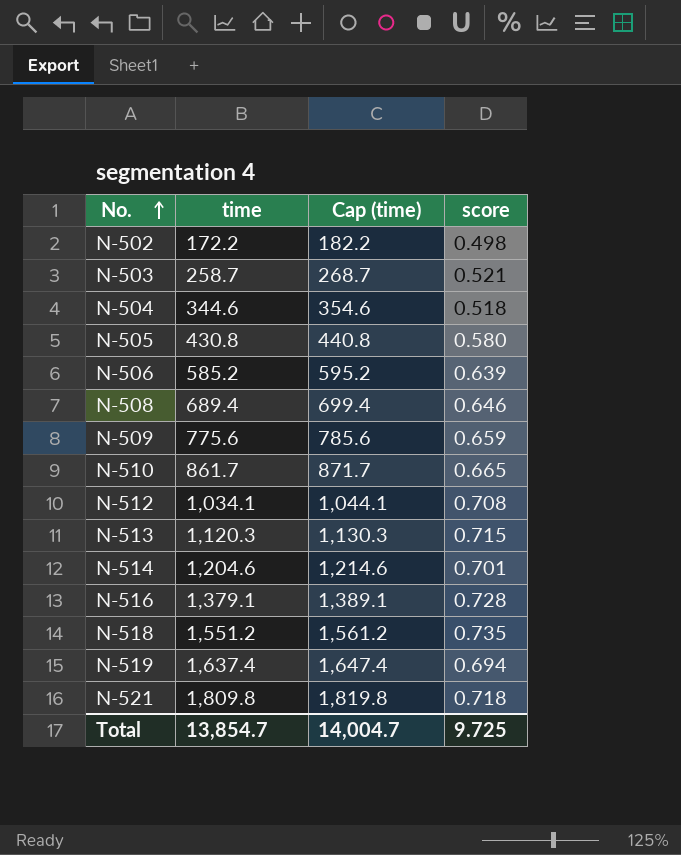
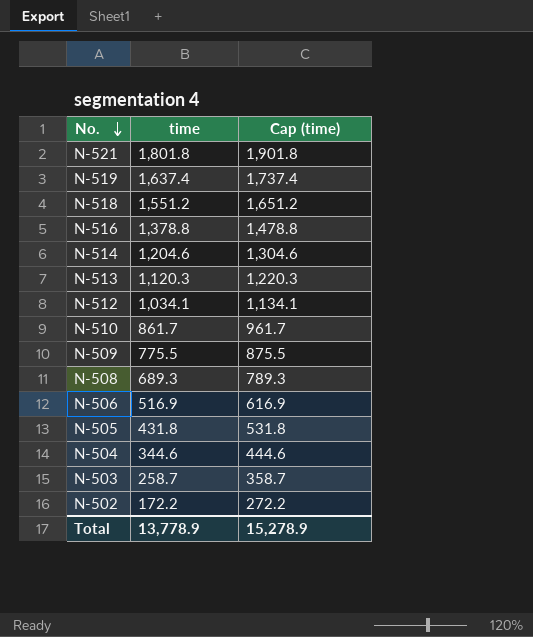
row order: No. ascending -> No. descending
column score | position: 4 -> none
column Cap (time) | formula: [time] + 10 -> [time] + 100
N-521 | time: 1,809.8 -> 1,801.8
N-516 | time: 1,379.1 -> 1,378.8
N-509 | time: 775.6 -> 775.5
N-508 | time: 689.4 -> 689.3
N-506 | time: 585.2 -> 516.9
N-505 | time: 430.8 -> 431.8
Total | time: 13,854.7 -> 13,778.9
Total | Cap (time): 14,004.7 -> 15,278.9

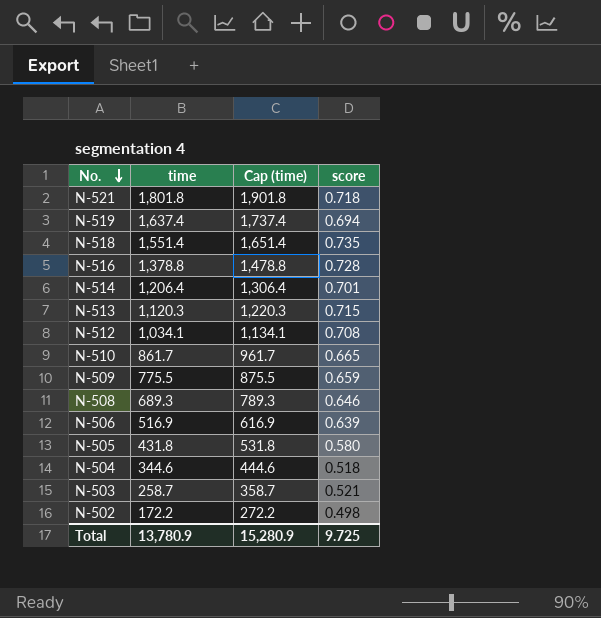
column score | position: none -> 4
N-518 | time: 1,551.2 -> 1,551.4
N-518 | Cap (time): 1,651.2 -> 1,651.4
N-514 | time: 1,204.6 -> 1,206.4
N-514 | Cap (time): 1,304.6 -> 1,306.4
Total | time: 13,778.9 -> 13,780.9
Total | Cap (time): 15,278.9 -> 15,280.9

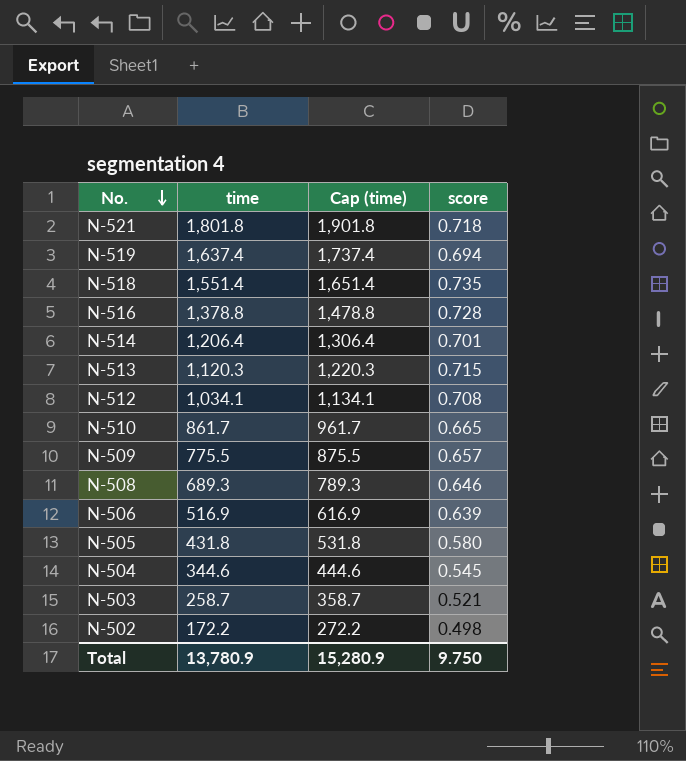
N-509 | score: 0.659 -> 0.657
N-504 | score: 0.518 -> 0.545
Total | score: 9.725 -> 9.750

